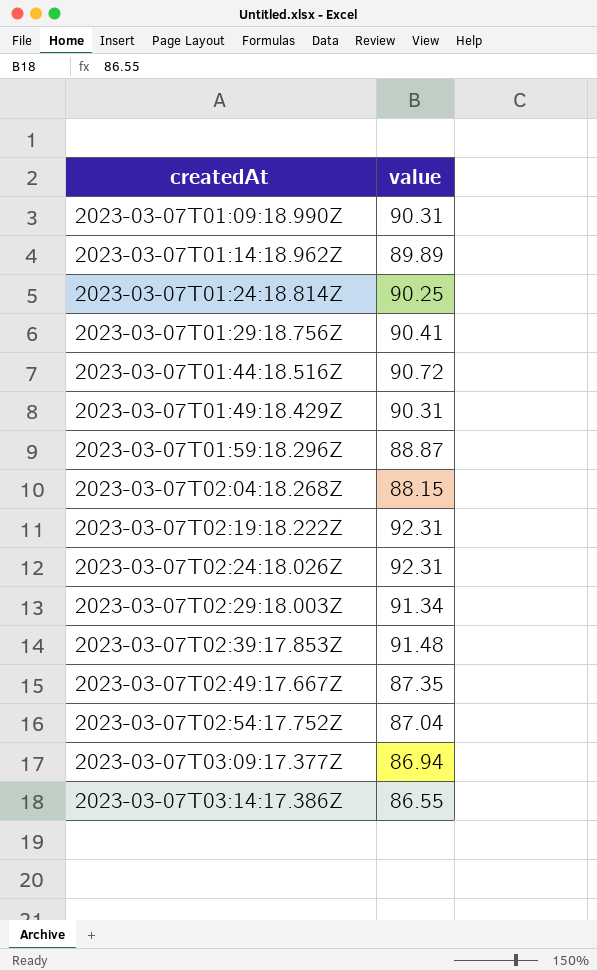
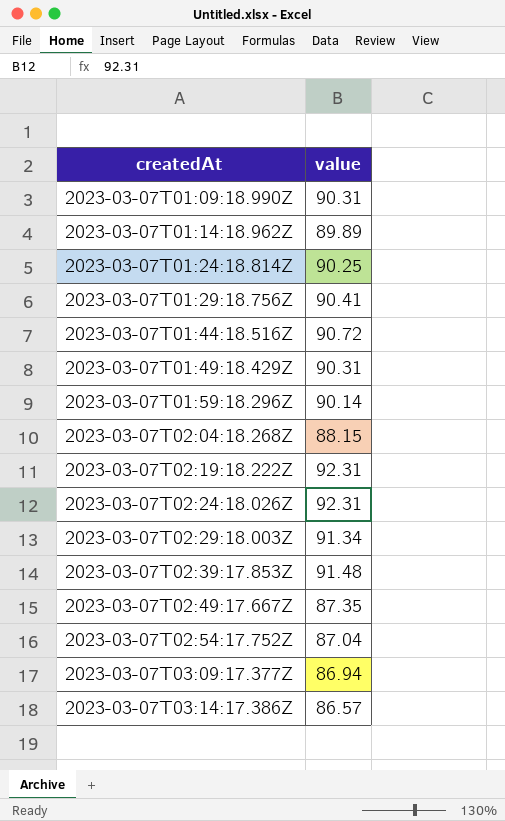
2023-03-07T01:59:18.296Z | value: 88.87 -> 90.14
2023-03-07T03:14:17.386Z | value: 86.55 -> 86.57

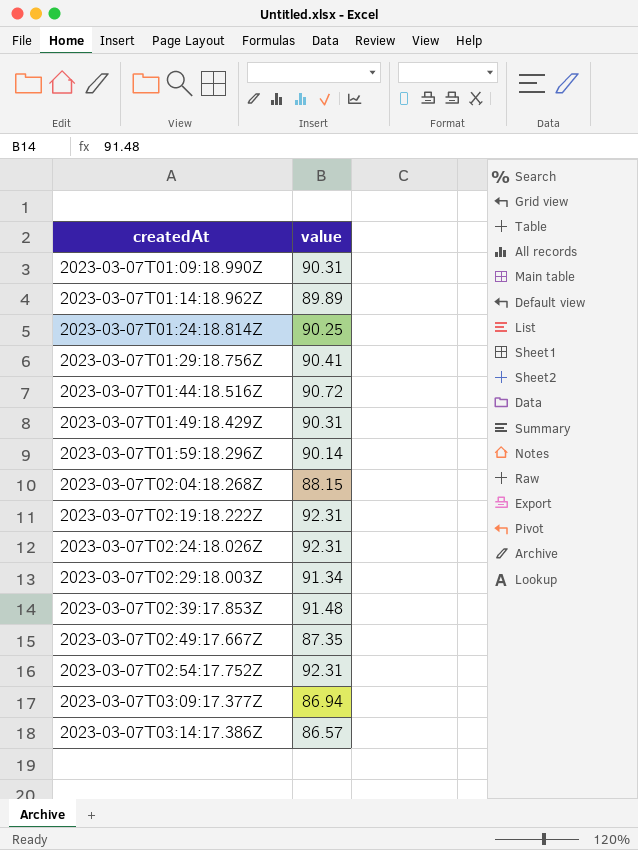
2023-03-07T02:54:17.752Z | value: 87.04 -> 92.31

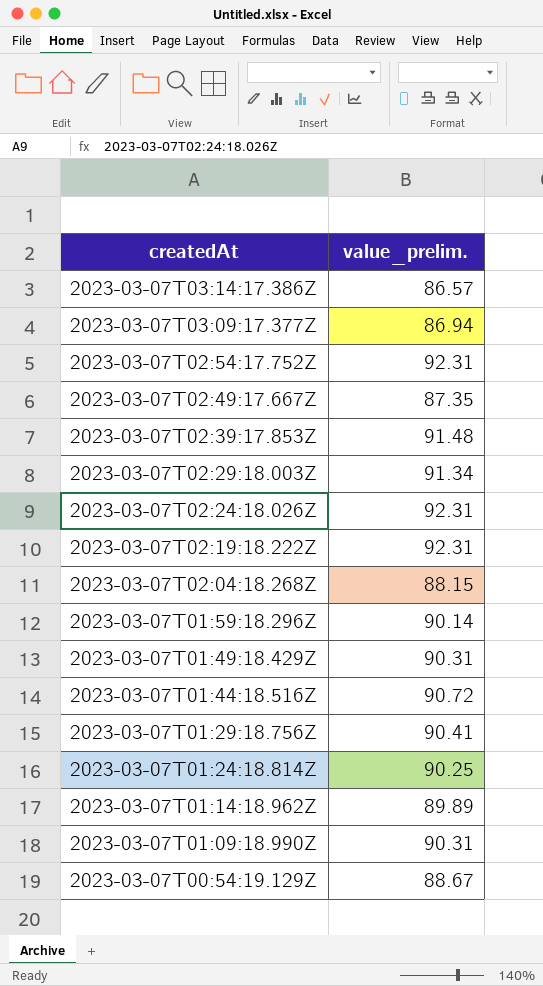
row order: createdAt ascending -> createdAt descending
column name: value -> value_prelim.
row 2023-03-07T00:54:19.129Z: none -> 88.67

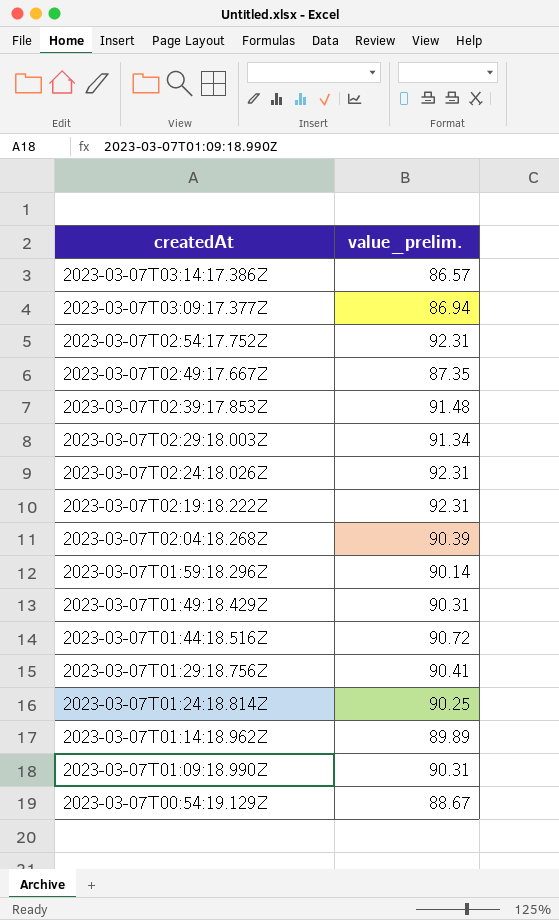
2023-03-07T02:04:18.268Z | value_prelim.: 88.15 -> 90.39

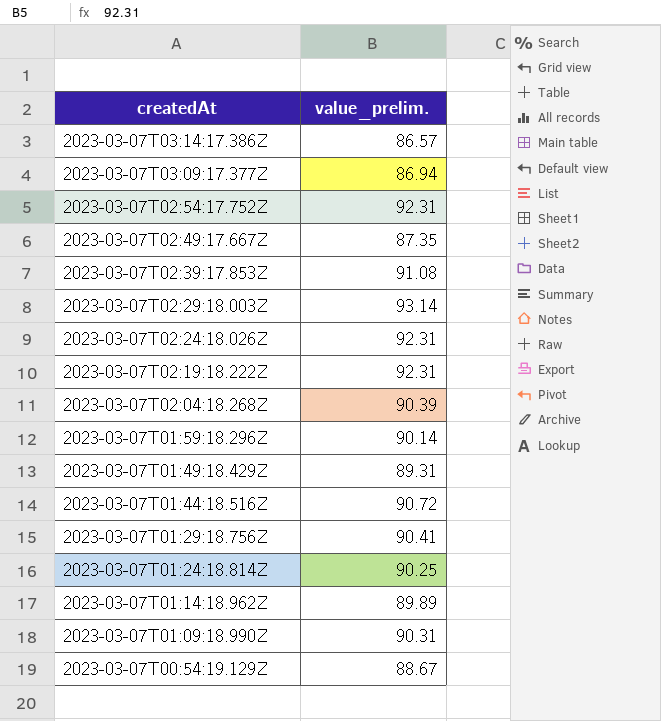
2023-03-07T02:39:17.853Z | value_prelim.: 91.48 -> 91.08
2023-03-07T02:29:18.003Z | value_prelim.: 91.34 -> 93.14
2023-03-07T01:49:18.429Z | value_prelim.: 90.31 -> 89.31

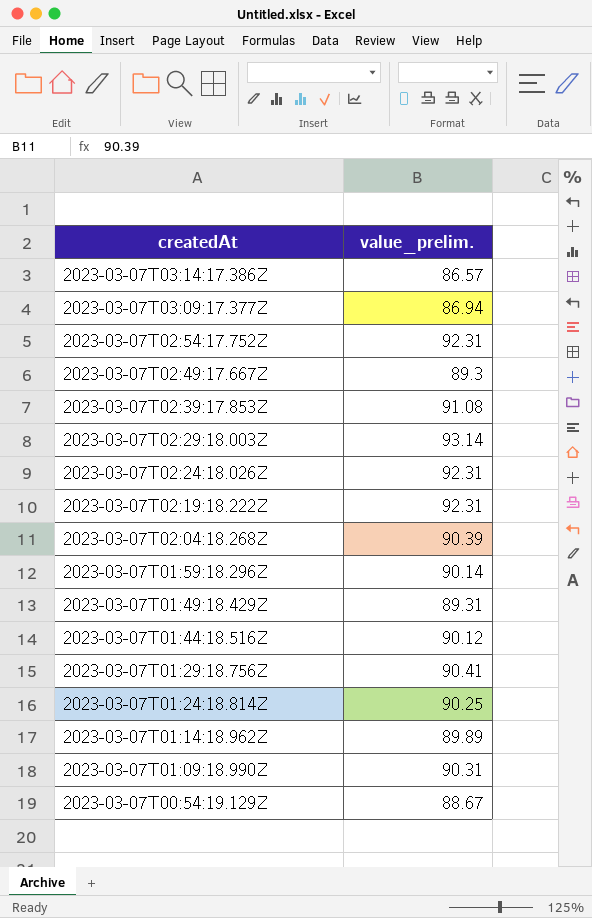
2023-03-07T02:49:17.667Z | value_prelim.: 87.35 -> 89.3
2023-03-07T01:44:18.516Z | value_prelim.: 90.72 -> 90.12

